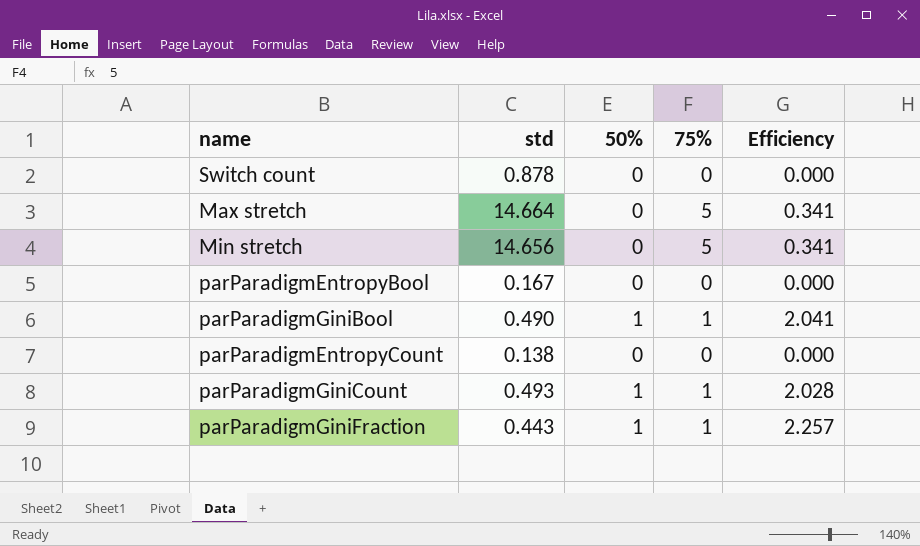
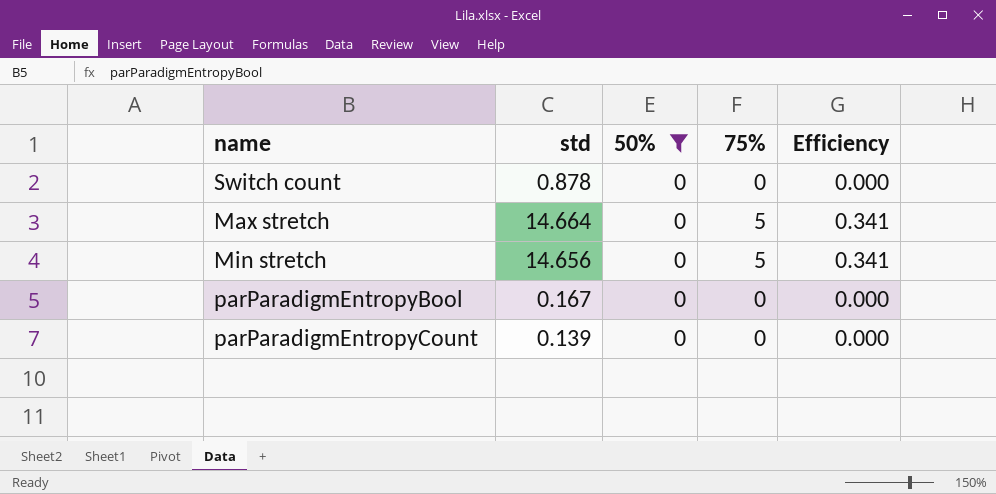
filter: none -> 50% = 0
parParadigmEntropyCount | std: 0.138 -> 0.139

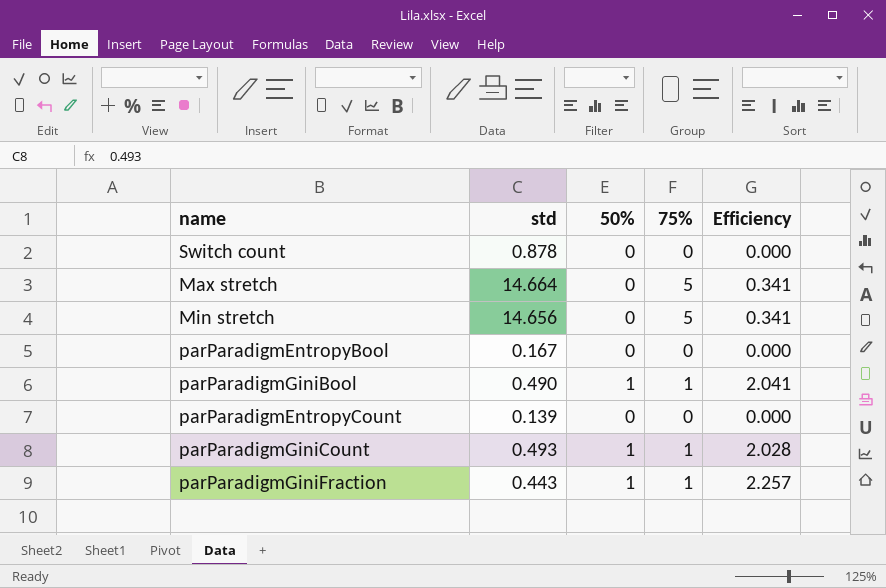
filter: 50% = 0 -> none

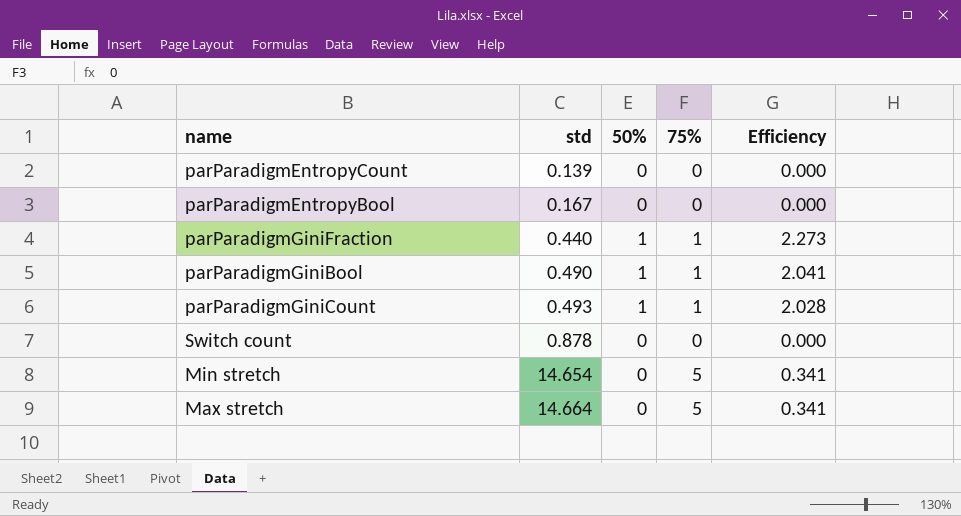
row order: none -> std ascending
parParadigmGiniFraction | std: 0.443 -> 0.440
parParadigmGiniFraction | Efficiency: 2.257 -> 2.273
Min stretch | std: 14.656 -> 14.654

